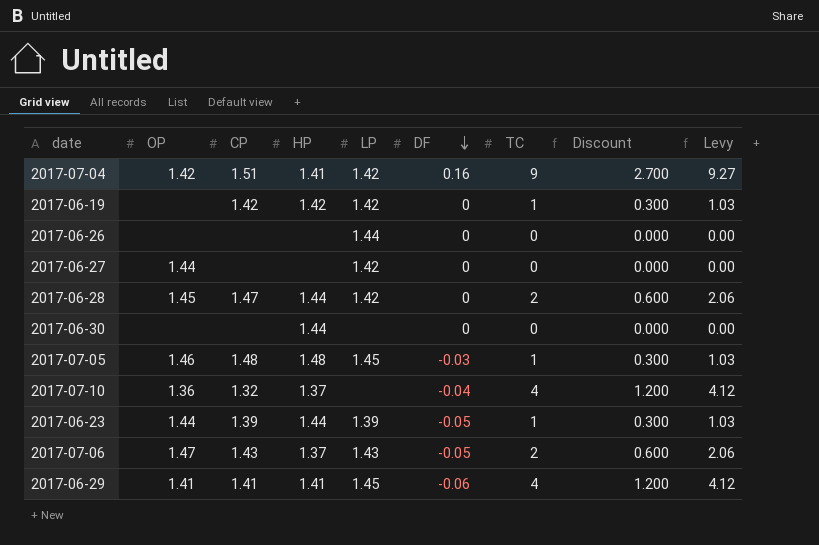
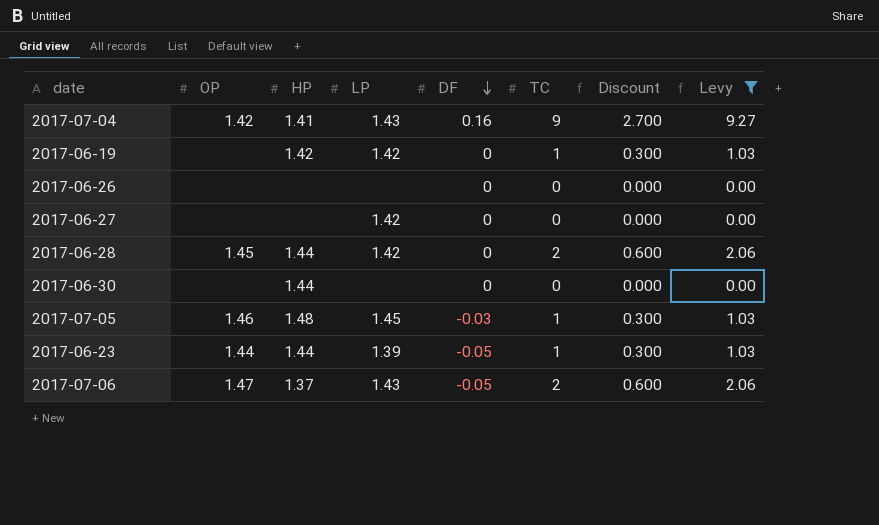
filter: none -> Levy != 4.12
column CP | position: 3 -> none
2017-07-04 | LP: 1.42 -> 1.43
2017-06-26 | LP: 1.44 -> none
2017-06-27 | OP: 1.44 -> none

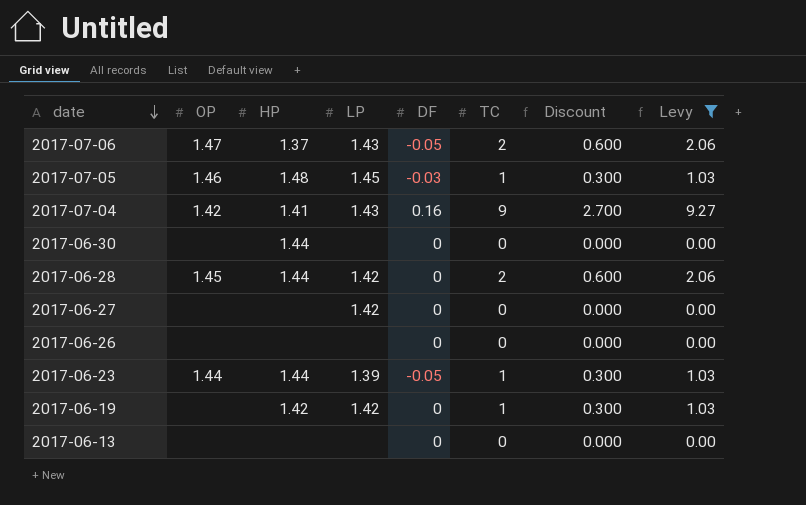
row order: DF descending -> date descending
row 2017-06-13: none -> none | none | none | 0 | 0 | 0.000 | 0.00

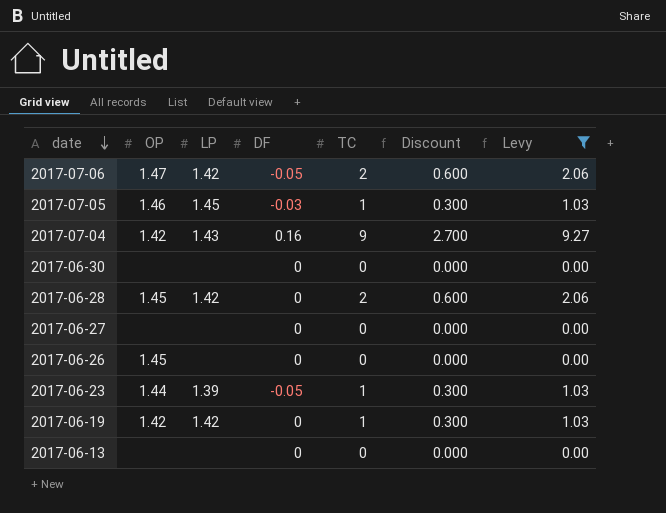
column HP | position: 3 -> none
2017-07-06 | LP: 1.43 -> 1.42
2017-06-27 | LP: 1.42 -> none
2017-06-26 | OP: none -> 1.45
2017-06-19 | OP: none -> 1.42

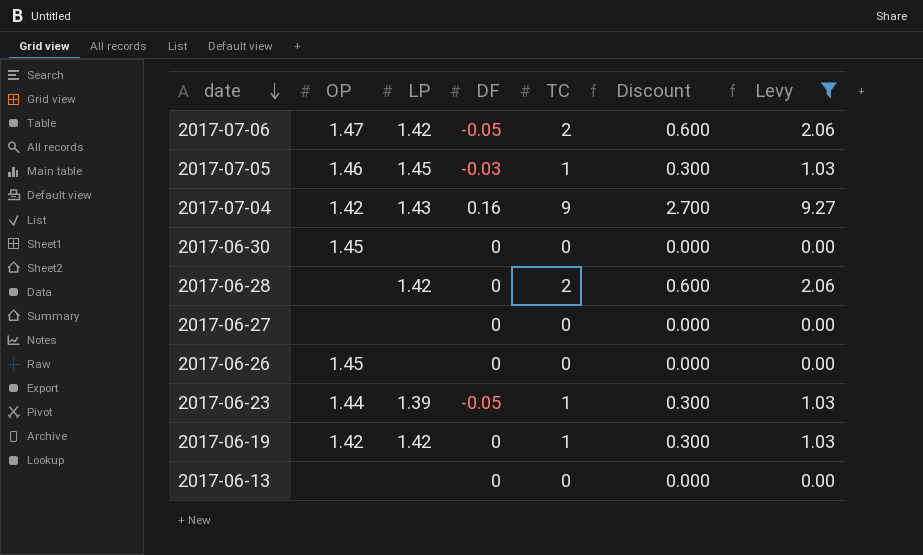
2017-06-30 | OP: none -> 1.45
2017-06-28 | OP: 1.45 -> none

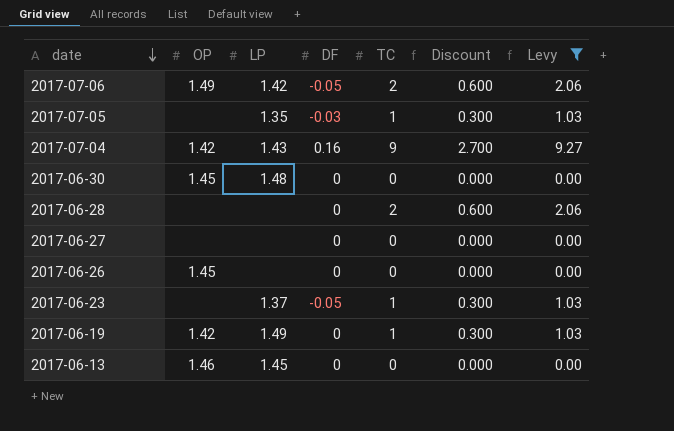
2017-07-06 | OP: 1.47 -> 1.49
2017-07-05 | OP: 1.46 -> none
2017-07-05 | LP: 1.45 -> 1.35
2017-06-30 | LP: none -> 1.48
2017-06-28 | LP: 1.42 -> none
2017-06-23 | OP: 1.44 -> none
2017-06-23 | LP: 1.39 -> 1.37
2017-06-19 | LP: 1.42 -> 1.49
2017-06-13 | OP: none -> 1.46
2017-06-13 | LP: none -> 1.45

